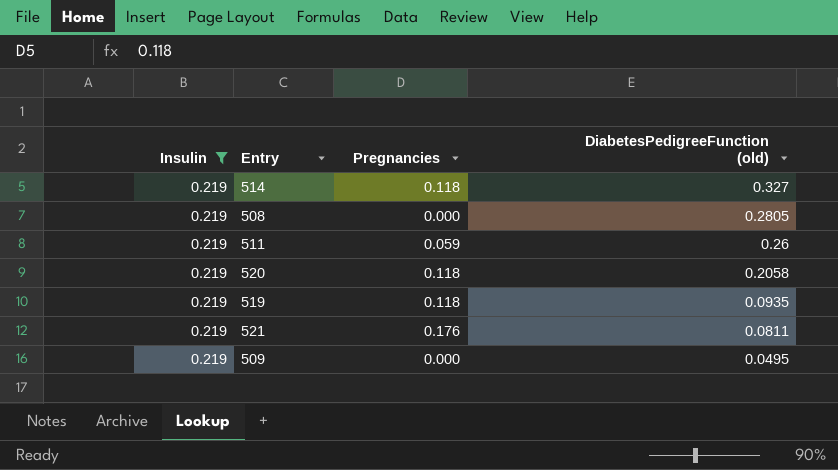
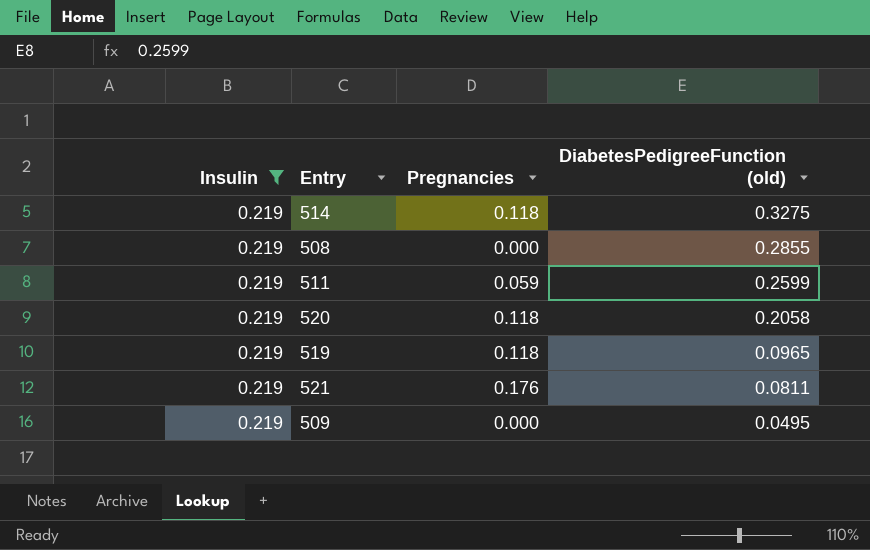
514 | DiabetesPedigreeFunction (old): 0.327 -> 0.3275
508 | DiabetesPedigreeFunction (old): 0.2805 -> 0.2855
511 | DiabetesPedigreeFunction (old): 0.26 -> 0.2599
519 | DiabetesPedigreeFunction (old): 0.0935 -> 0.0965

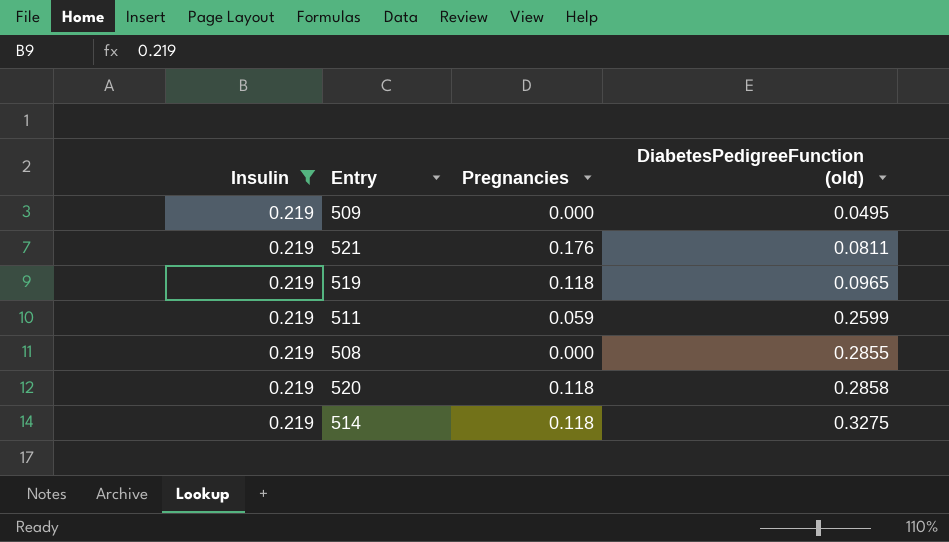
row order: DiabetesPedigreeFunction (old) descending -> DiabetesPedigreeFunction (old) ascending
520 | DiabetesPedigreeFunction (old): 0.2058 -> 0.2858

